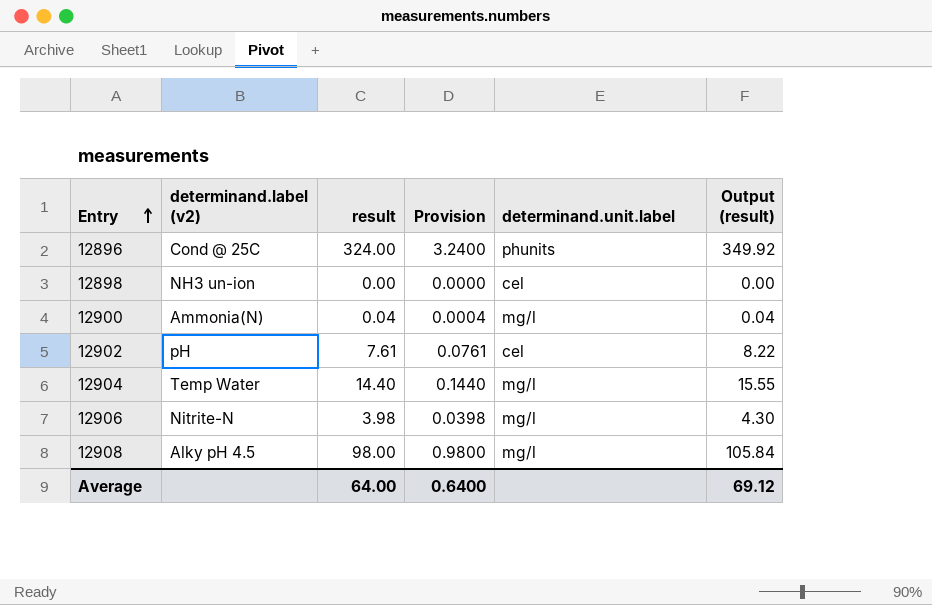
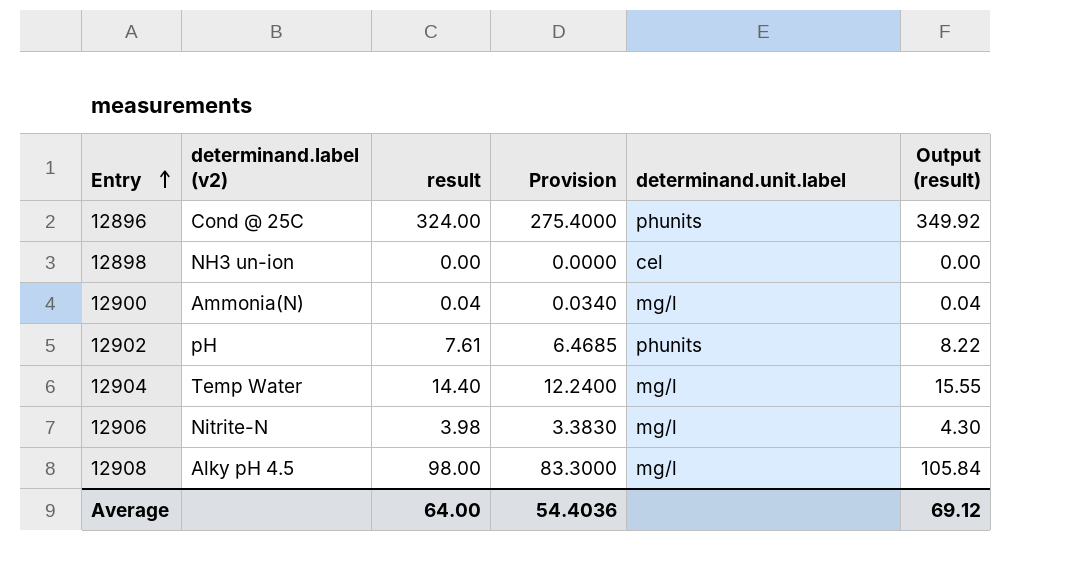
column Provision | formula: [result] * 0.01 -> [result] * 0.85
12902 | determinand.unit.label: cel -> phunits
Average | Provision: 0.6400 -> 54.4036

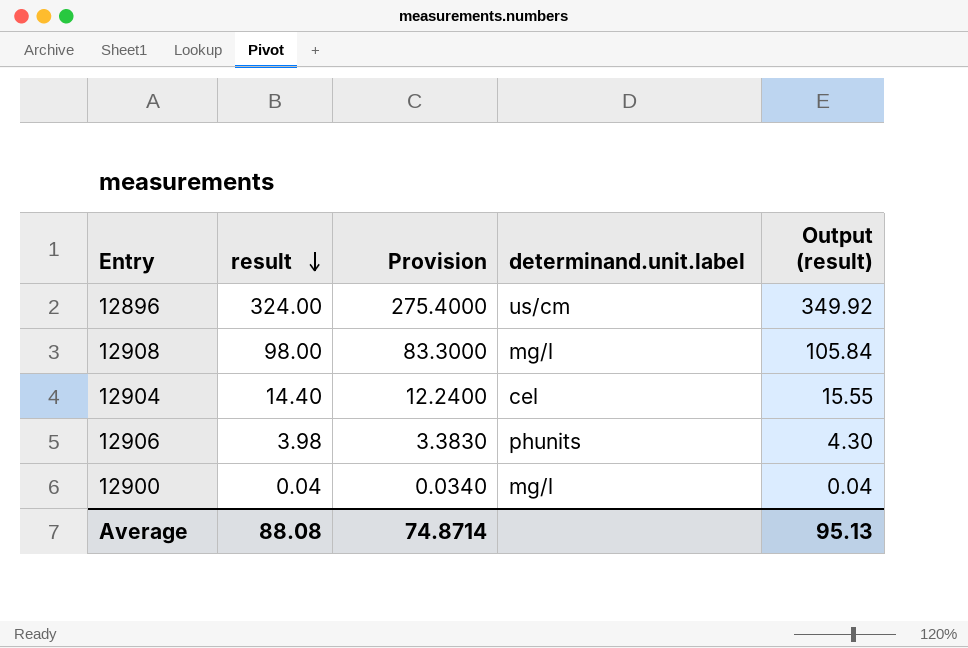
row order: Entry ascending -> result descending
column determinand.label (v2) | position: 2 -> none
row 12898: NH3 un-ion | 0.00 | 0.0000 | cel | 0.00 -> none
row 12902: pH | 7.61 | 6.4685 | phunits | 8.22 -> none
12896 | determinand.unit.label: phunits -> us/cm
12904 | determinand.unit.label: mg/l -> cel
12906 | determinand.unit.label: mg/l -> phunits
Average | result: 64.00 -> 88.08
Average | Provision: 54.4036 -> 74.8714
Average | Output (result): 69.12 -> 95.13

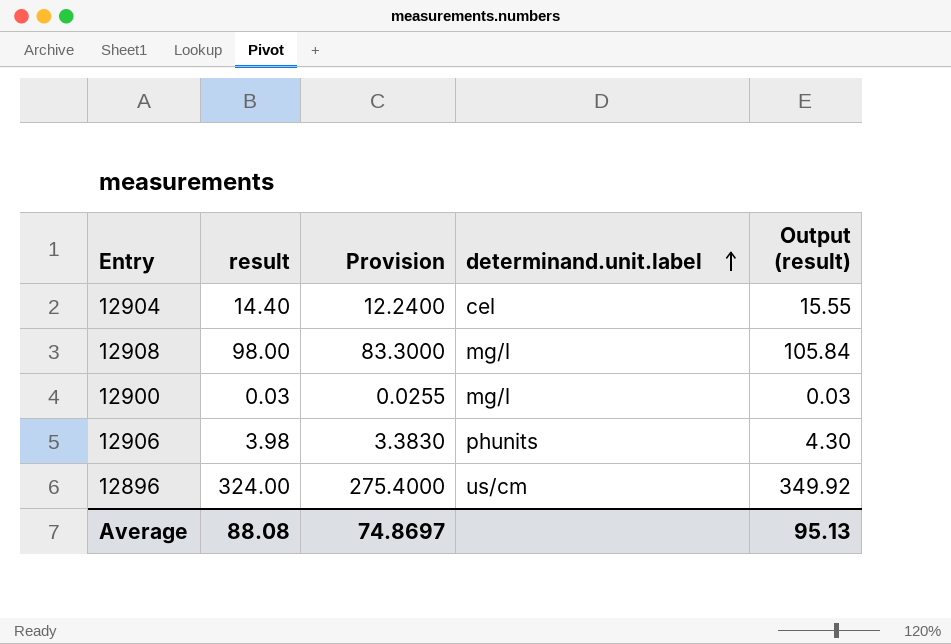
row order: result descending -> determinand.unit.label ascending
12900 | result: 0.04 -> 0.03
12900 | Provision: 0.0340 -> 0.0255
12900 | Output (result): 0.04 -> 0.03
Average | Provision: 74.8714 -> 74.8697

